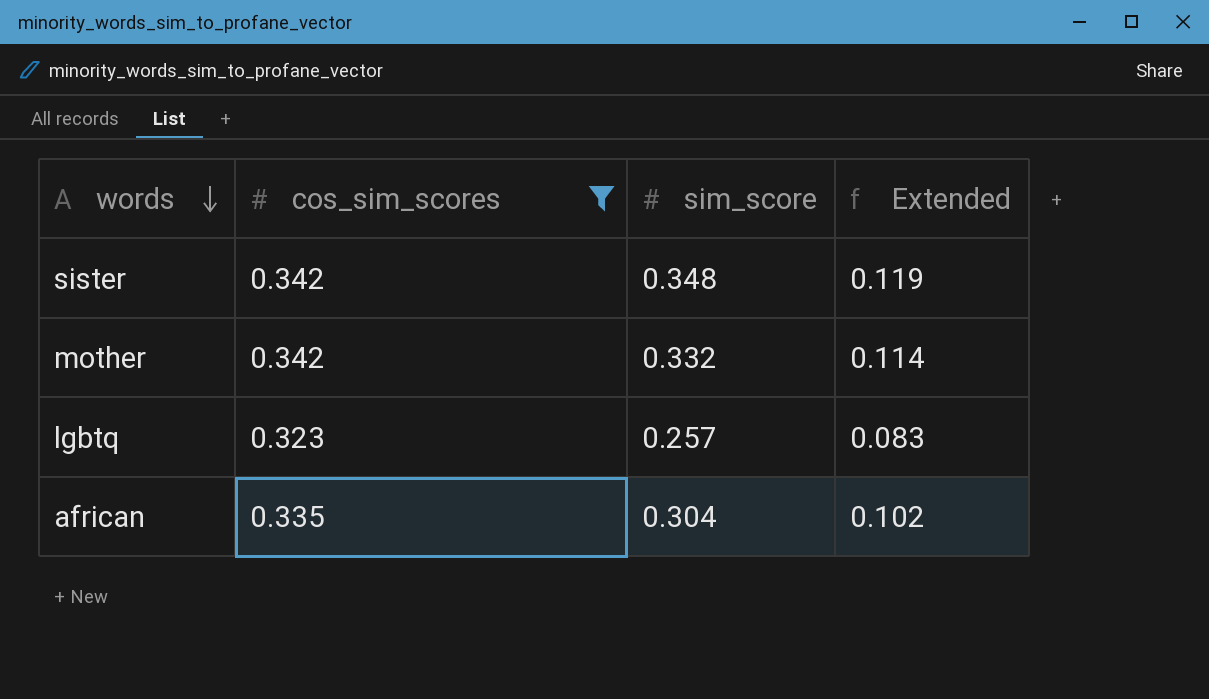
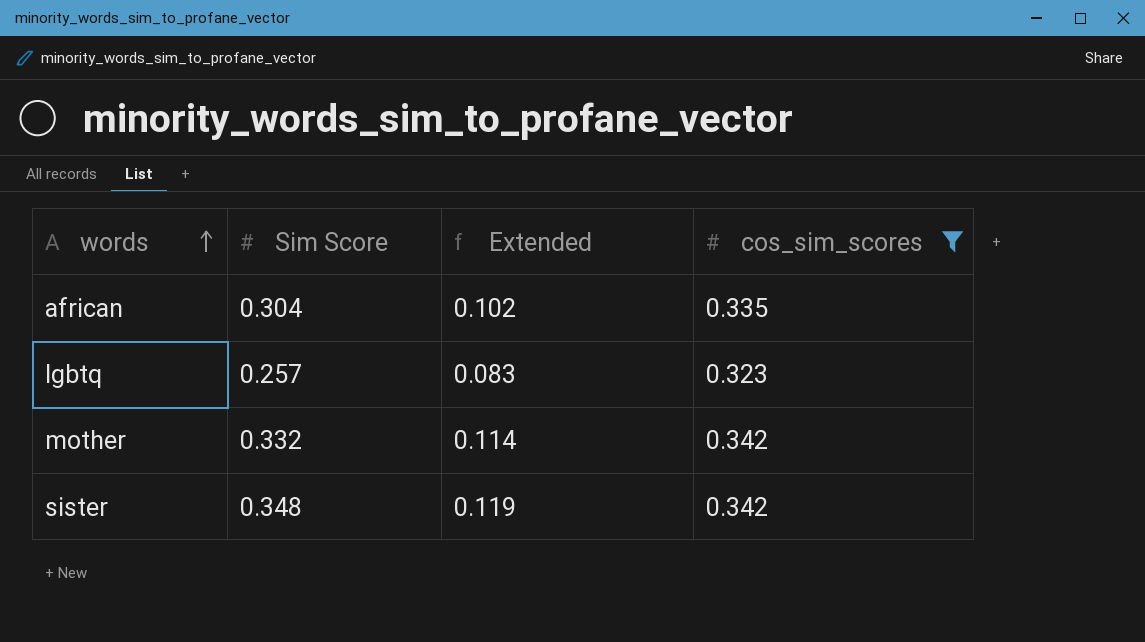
row order: words descending -> words ascending
column name: sim_score -> Sim Score
column cos_sim_scores | position: 2 -> 4

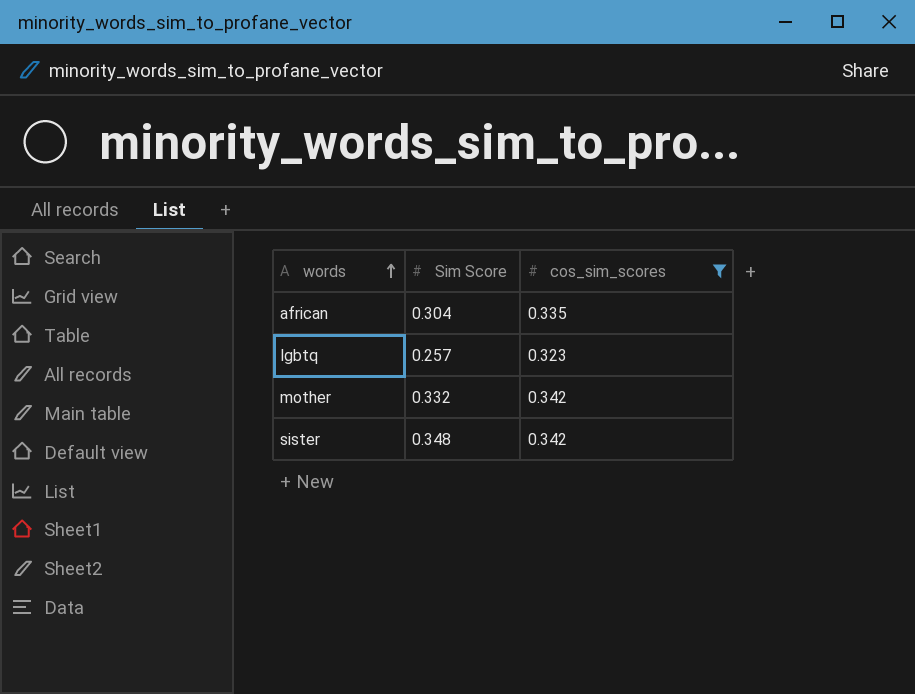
column Extended | formula: [Sim Score] * [cos_sim_scores] -> none

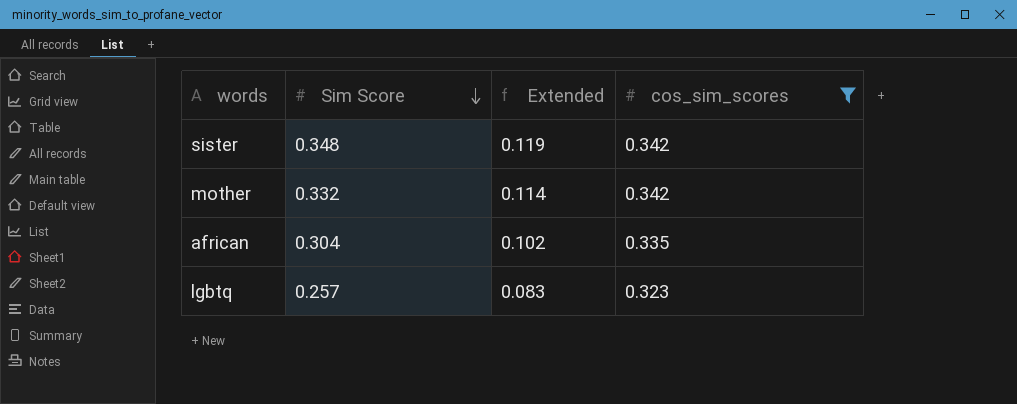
row order: words ascending -> Sim Score descending
column Extended | formula: none -> [Sim Score] * [cos_sim_scores]

